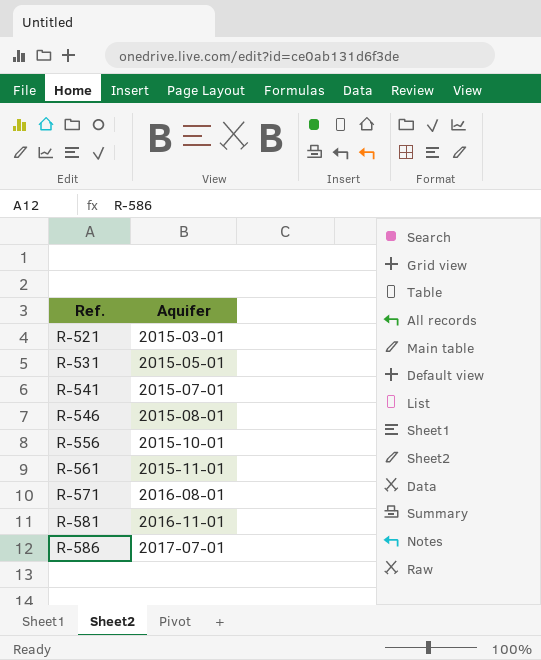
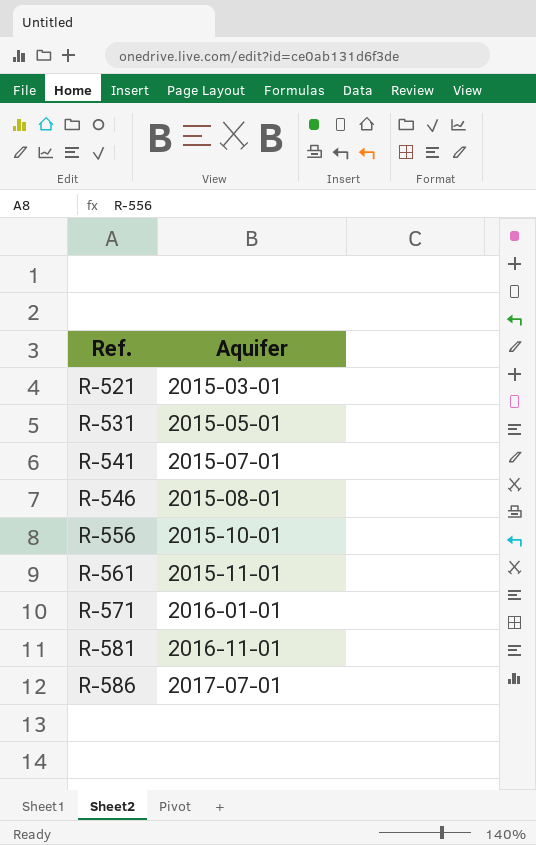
R-571 | Aquifer: 2016-08-01 -> 2016-01-01

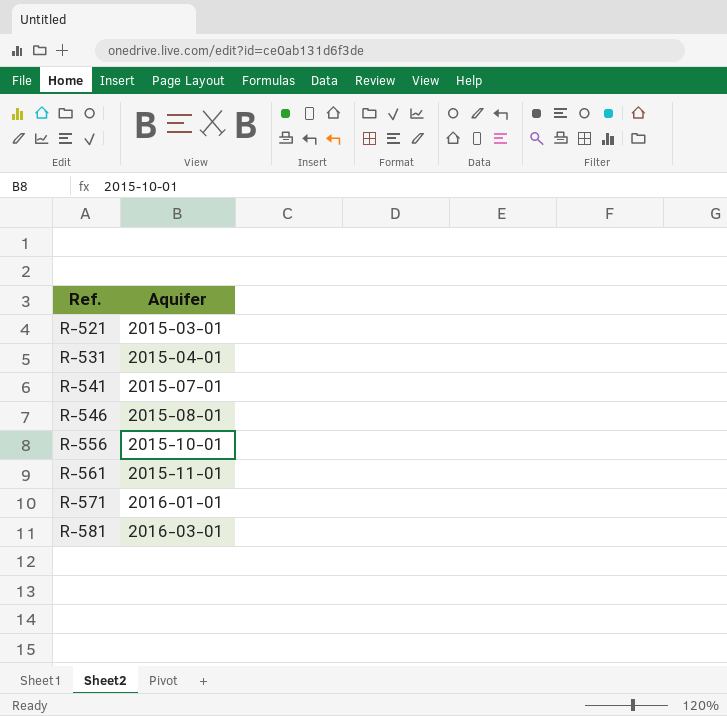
row R-586: 2017-07-01 -> none
R-531 | Aquifer: 2015-05-01 -> 2015-04-01
R-581 | Aquifer: 2016-11-01 -> 2016-03-01

